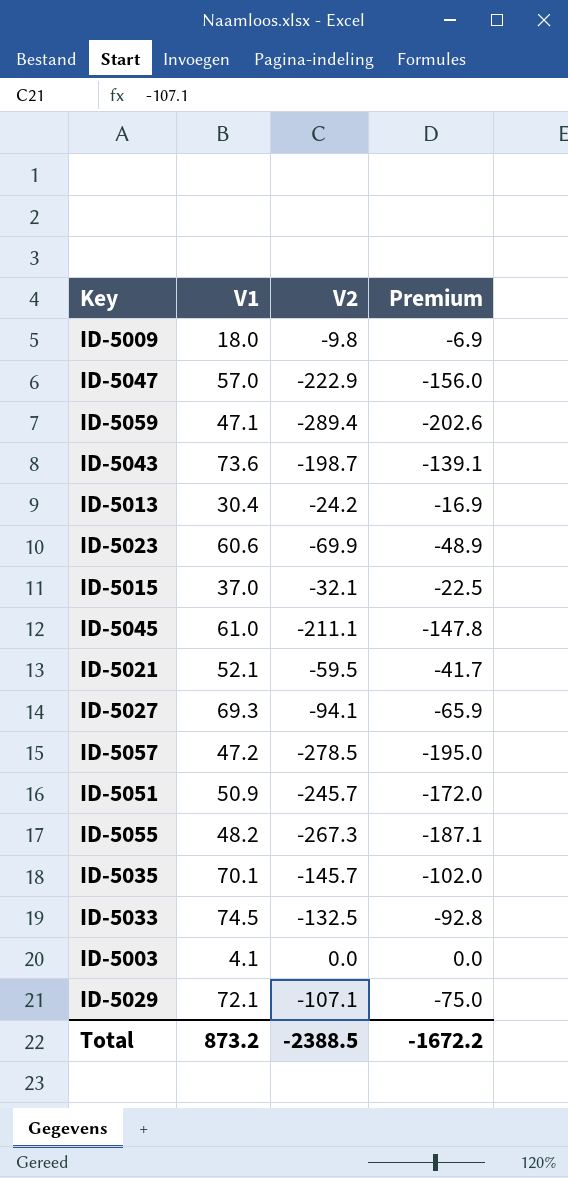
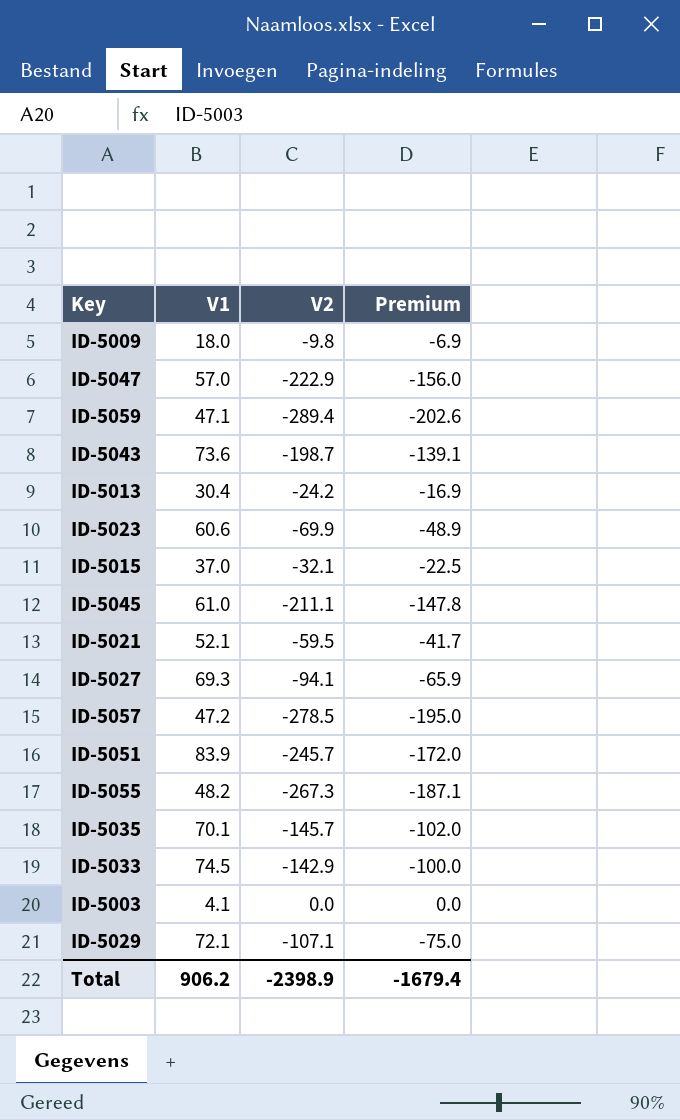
ID-5051 | V1: 50.9 -> 83.9
ID-5033 | V2: -132.5 -> -142.9
ID-5033 | Premium: -92.8 -> -100.0
Total | V1: 873.2 -> 906.2
Total | V2: -2388.5 -> -2398.9
Total | Premium: -1672.2 -> -1679.4

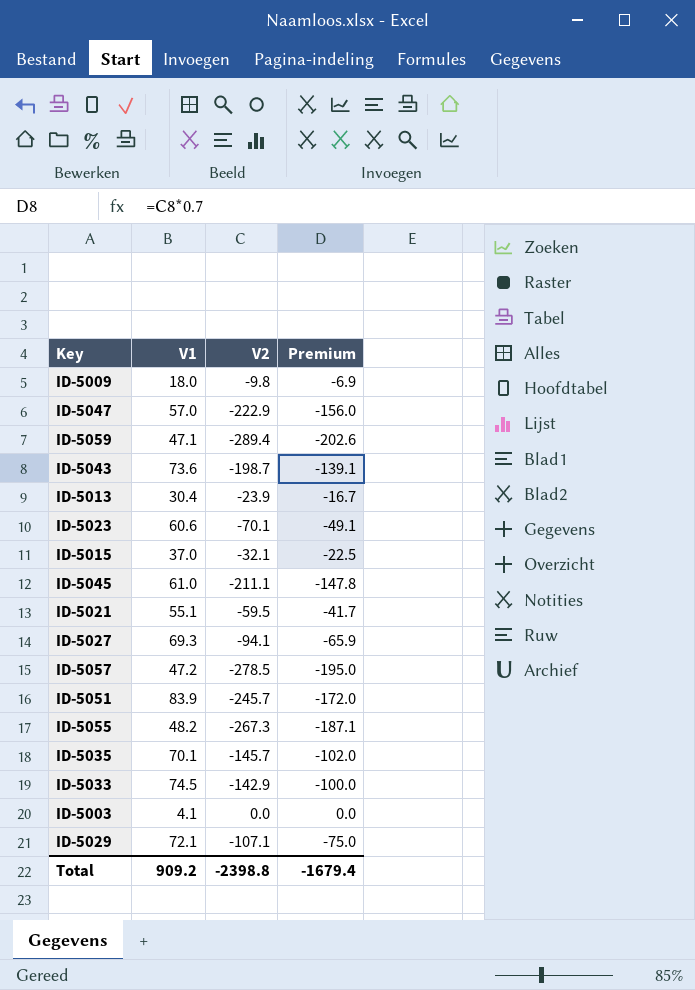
ID-5013 | V2: -24.2 -> -23.9
ID-5013 | Premium: -16.9 -> -16.7
ID-5023 | V2: -69.9 -> -70.1
ID-5023 | Premium: -48.9 -> -49.1
ID-5021 | V1: 52.1 -> 55.1
Total | V1: 906.2 -> 909.2
Total | V2: -2398.9 -> -2398.8

